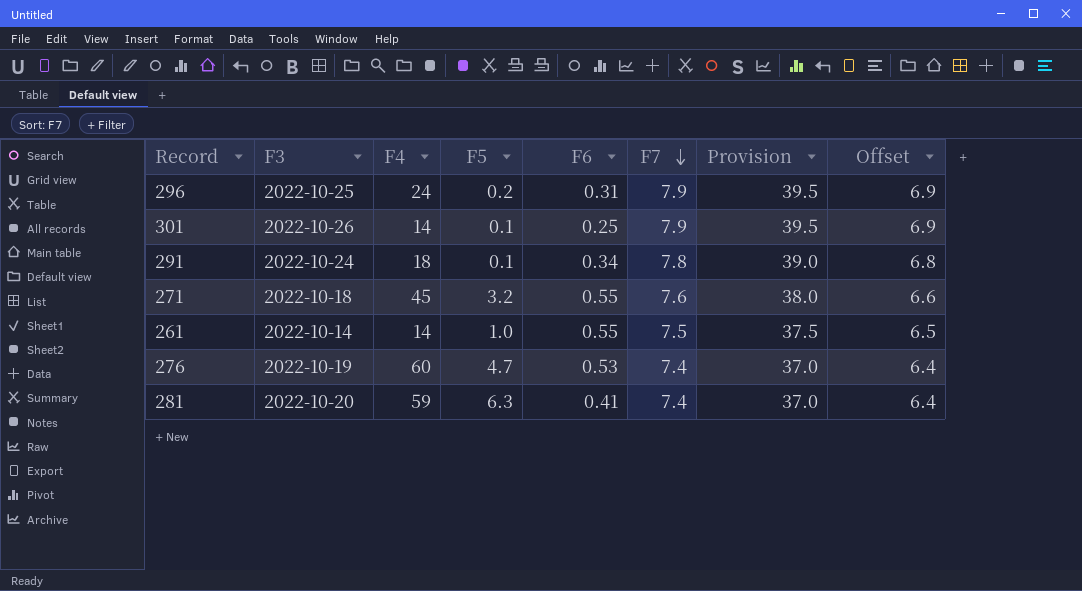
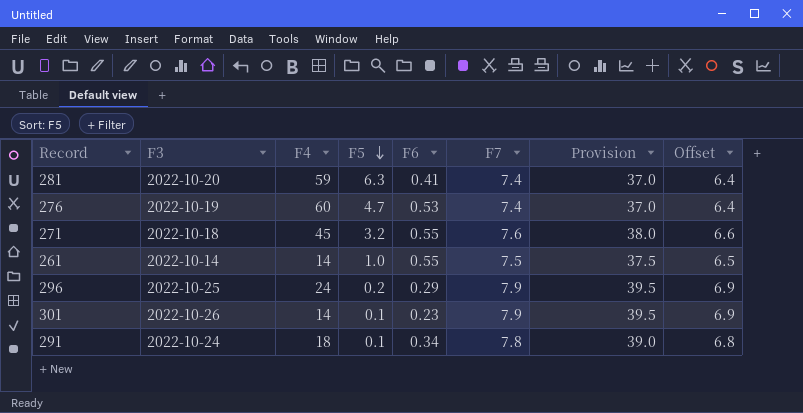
row order: F7 descending -> F5 descending
296 | F6: 0.31 -> 0.29
301 | F6: 0.25 -> 0.23

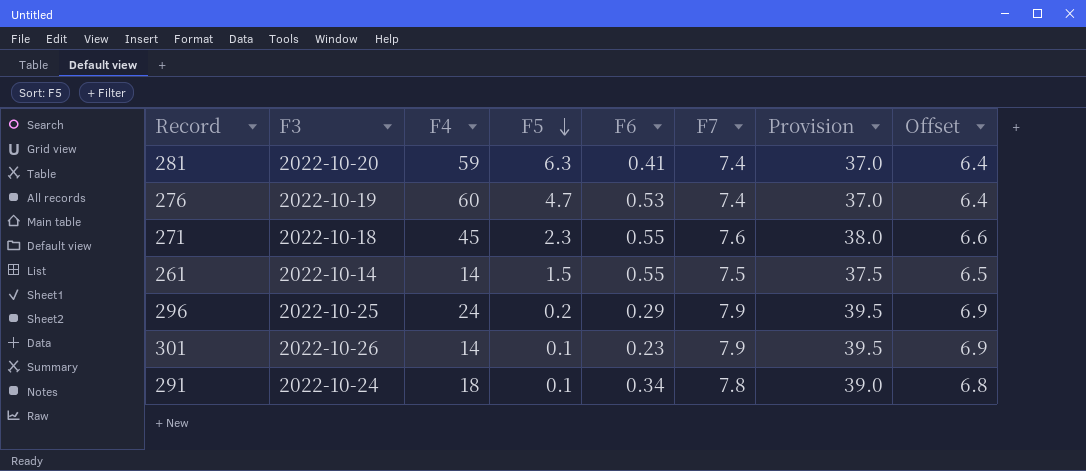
271 | F5: 3.2 -> 2.3
261 | F5: 1.0 -> 1.5

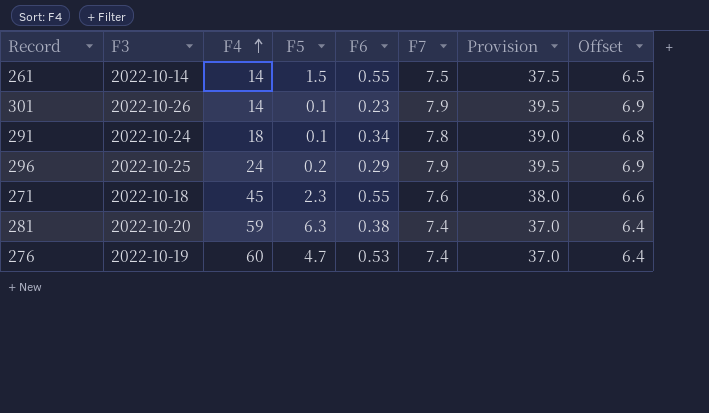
row order: F5 descending -> F4 ascending
281 | F6: 0.41 -> 0.38

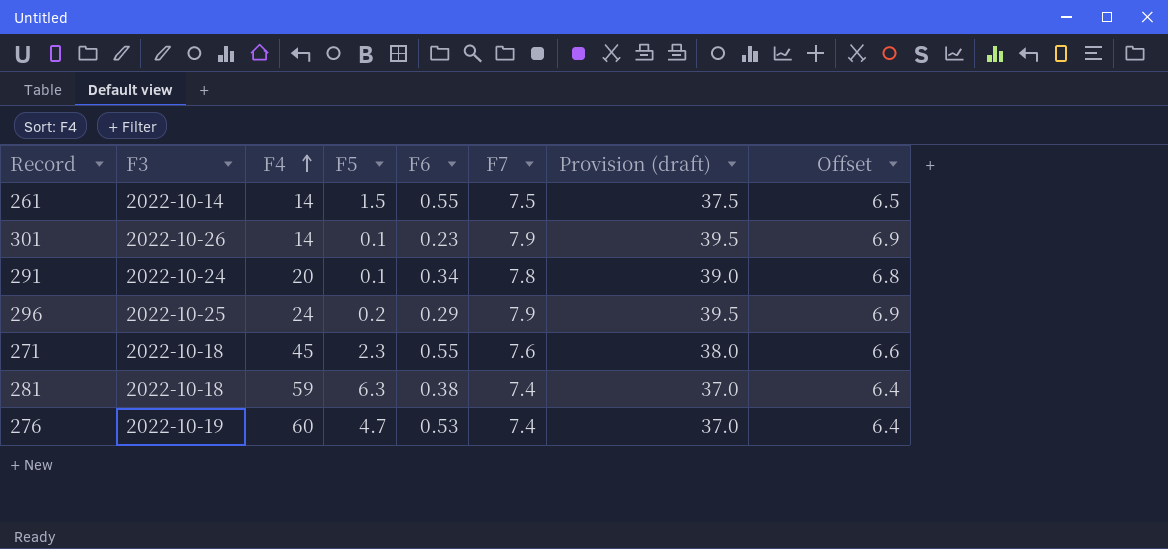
column name: Provision -> Provision (draft)
291 | F4: 18 -> 20
281 | F3: 2022-10-20 -> 2022-10-18

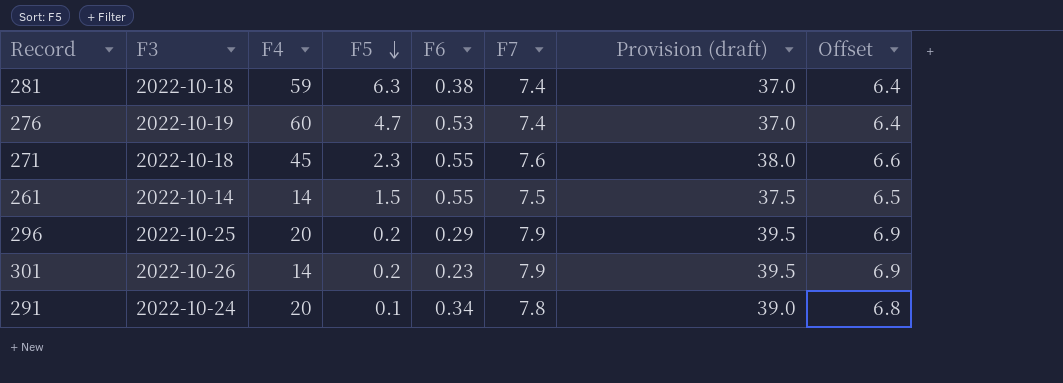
row order: F4 ascending -> F5 descending
296 | F4: 24 -> 20
301 | F5: 0.1 -> 0.2

